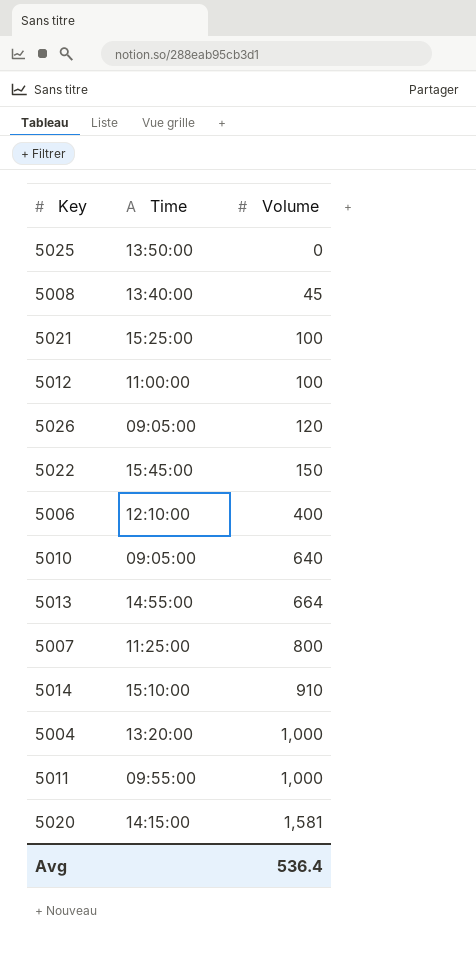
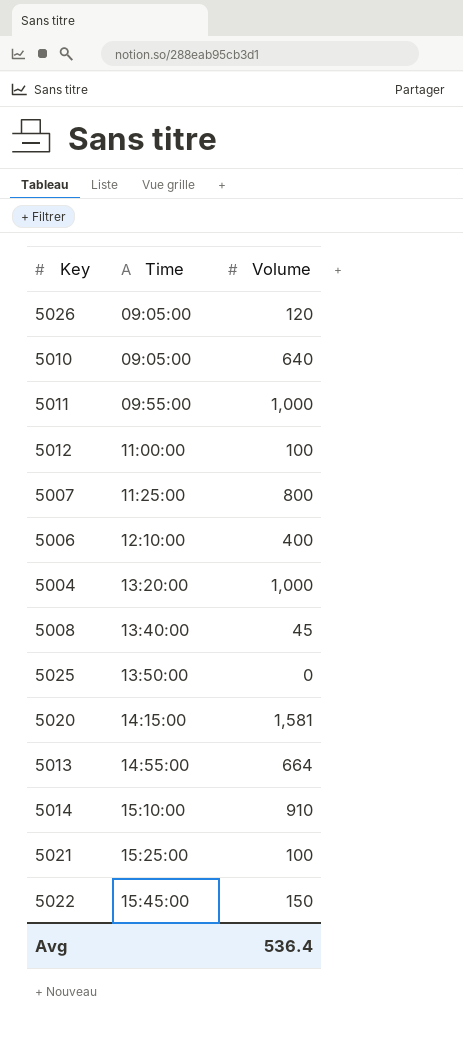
row order: Volume ascending -> Time ascending

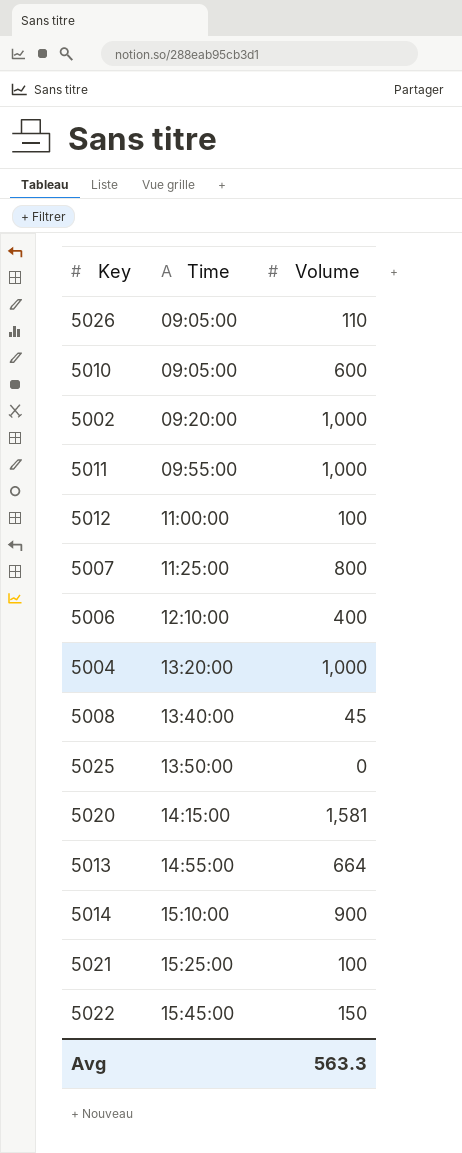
5026 | Volume: 120 -> 110
5010 | Volume: 640 -> 600
row 5002: none -> 09:20:00 | 1,000
5014 | Volume: 910 -> 900
Avg | Volume: 536.4 -> 563.3

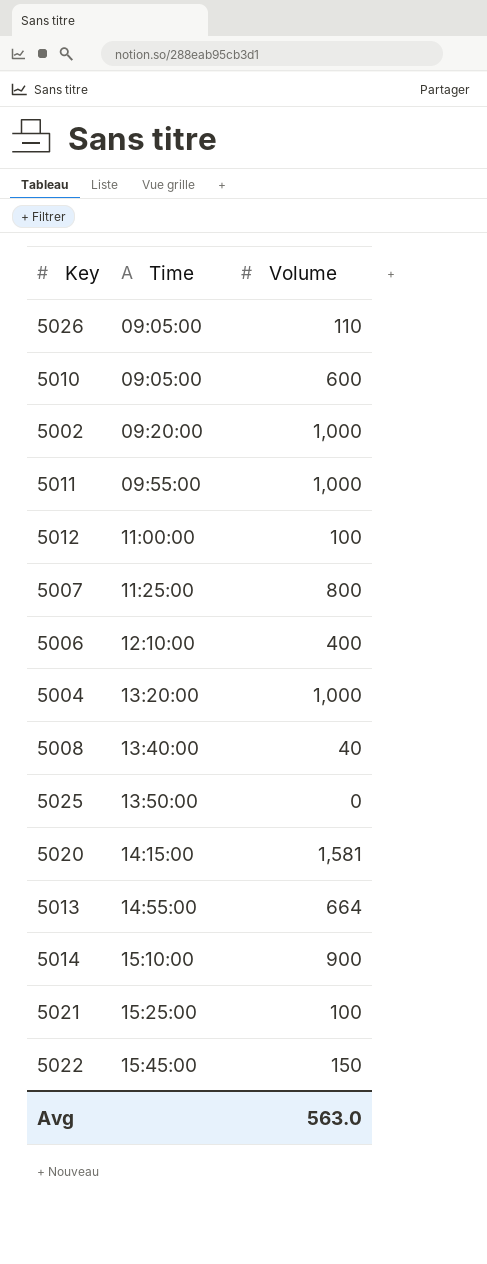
5008 | Volume: 45 -> 40
Avg | Volume: 563.3 -> 563.0

